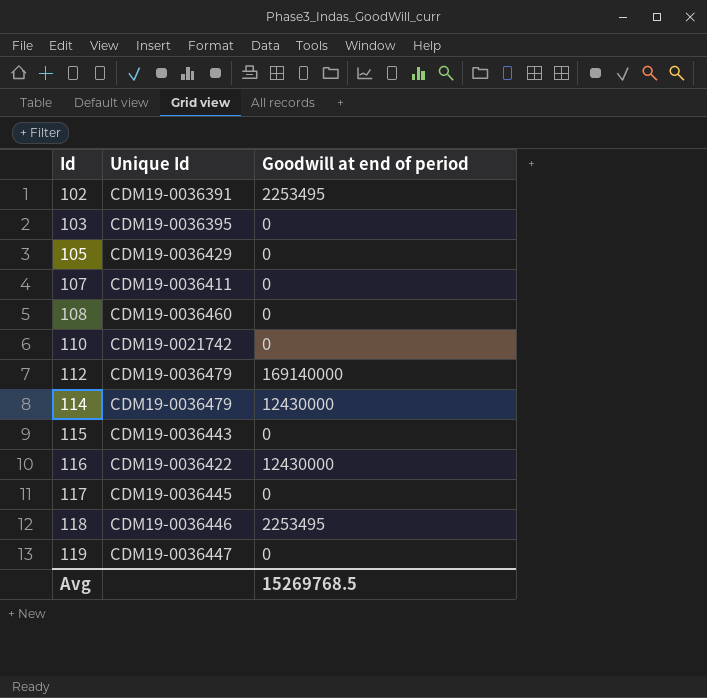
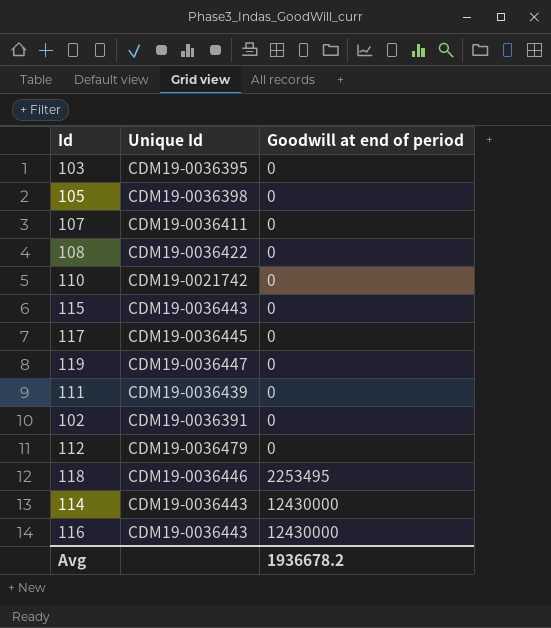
row order: Id ascending -> Goodwill at end of period ascending
105 | Unique Id: CDM19-0036429 -> CDM19-0036398
108 | Unique Id: CDM19-0036460 -> CDM19-0036422
row 111: none -> CDM19-0036439 | 0
102 | Goodwill at end of period: 2253495 -> 0
112 | Goodwill at end of period: 169140000 -> 0
114 | Unique Id: CDM19-0036479 -> CDM19-0036443
116 | Unique Id: CDM19-0036422 -> CDM19-0036443
Avg | Goodwill at end of period: 15269768.5 -> 1936678.2

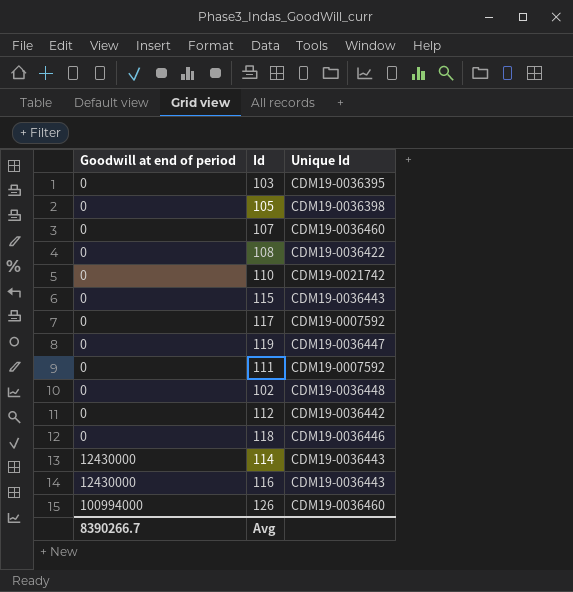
column Goodwill at end of period | position: 3 -> 1
107 | Unique Id: CDM19-0036411 -> CDM19-0036460
117 | Unique Id: CDM19-0036445 -> CDM19-0007592
111 | Unique Id: CDM19-0036439 -> CDM19-0007592
102 | Unique Id: CDM19-0036391 -> CDM19-0036448
112 | Unique Id: CDM19-0036479 -> CDM19-0036442
118 | Goodwill at end of period: 2253495 -> 0
row 126: none -> 100994000 | CDM19-0036460
Avg | Goodwill at end of period: 1936678.2 -> 8390266.7

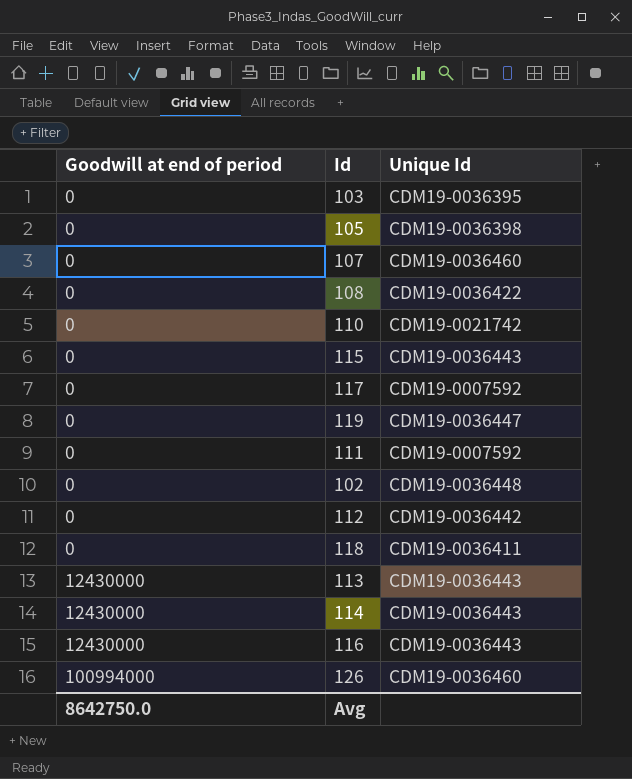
118 | Unique Id: CDM19-0036446 -> CDM19-0036411
row 113: none -> 12430000 | CDM19-0036443
Avg | Goodwill at end of period: 8390266.7 -> 8642750.0

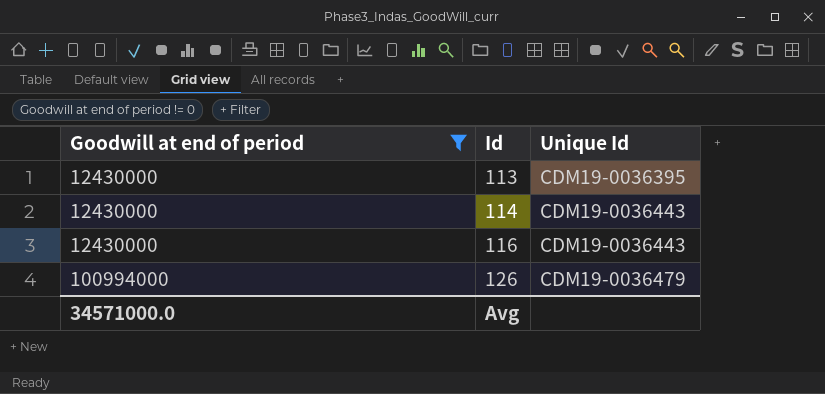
filter: none -> Goodwill at end of period != 0
113 | Unique Id: CDM19-0036443 -> CDM19-0036395
126 | Unique Id: CDM19-0036460 -> CDM19-0036479
Avg | Goodwill at end of period: 8642750.0 -> 34571000.0

